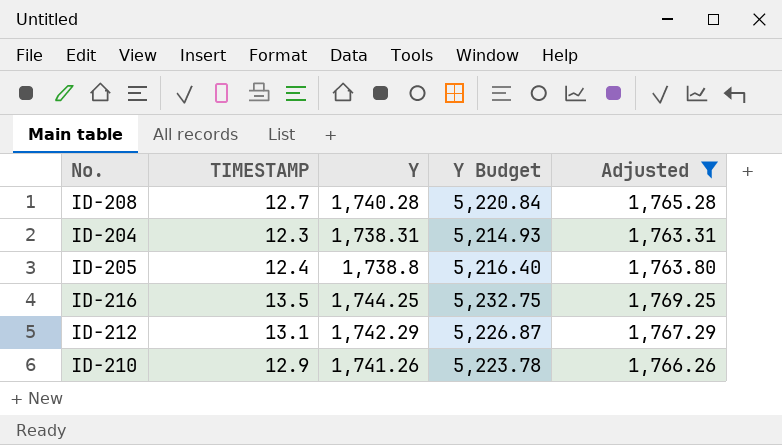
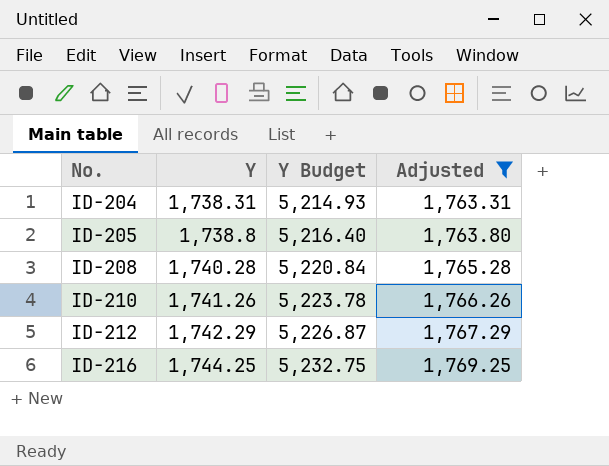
row order: none -> No. ascending
column TIMESTAMP | position: 2 -> none

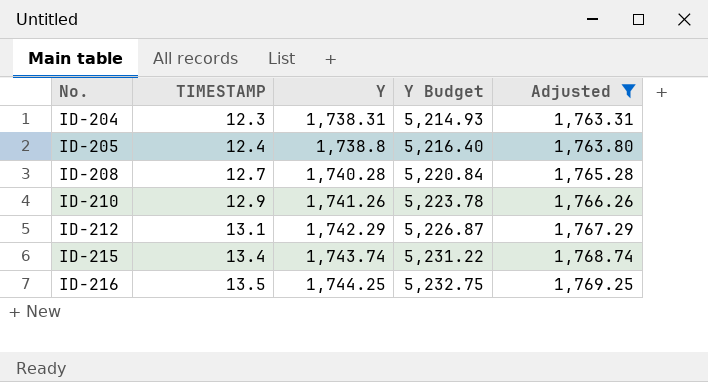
column TIMESTAMP | position: none -> 2
row ID-215: none -> 13.4 | 1,743.74 | 5,231.22 | 1,768.74

